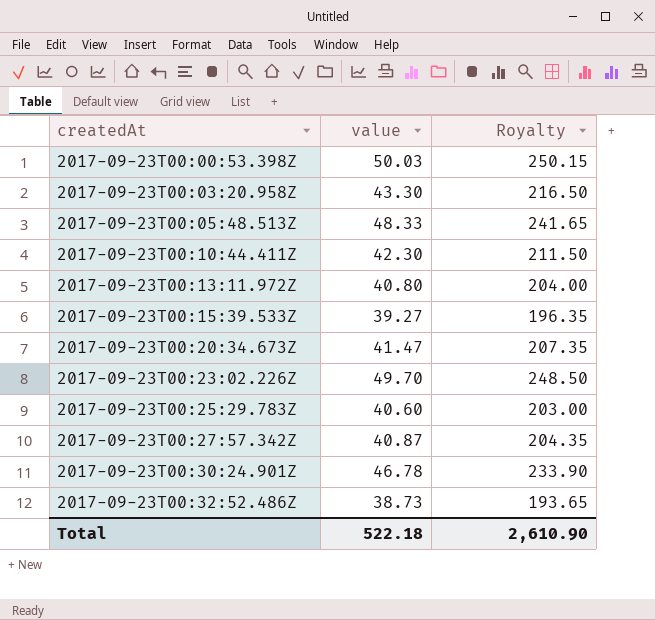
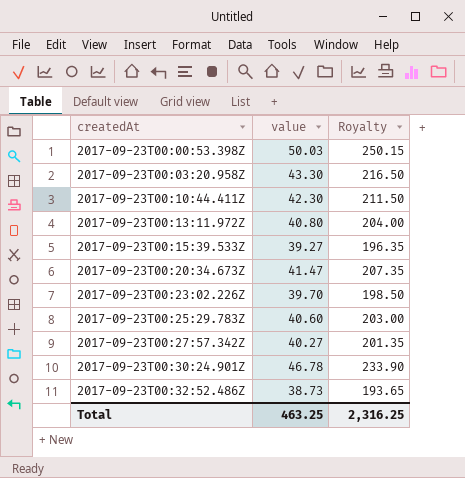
row 2017-09-23T00:05:48.513Z: 48.33 | 241.65 -> none
2017-09-23T00:23:02.226Z | value: 49.70 -> 39.70
2017-09-23T00:23:02.226Z | Royalty: 248.50 -> 198.50
2017-09-23T00:27:57.342Z | value: 40.87 -> 40.27
2017-09-23T00:27:57.342Z | Royalty: 204.35 -> 201.35
Total | value: 522.18 -> 463.25
Total | Royalty: 2,610.90 -> 2,316.25

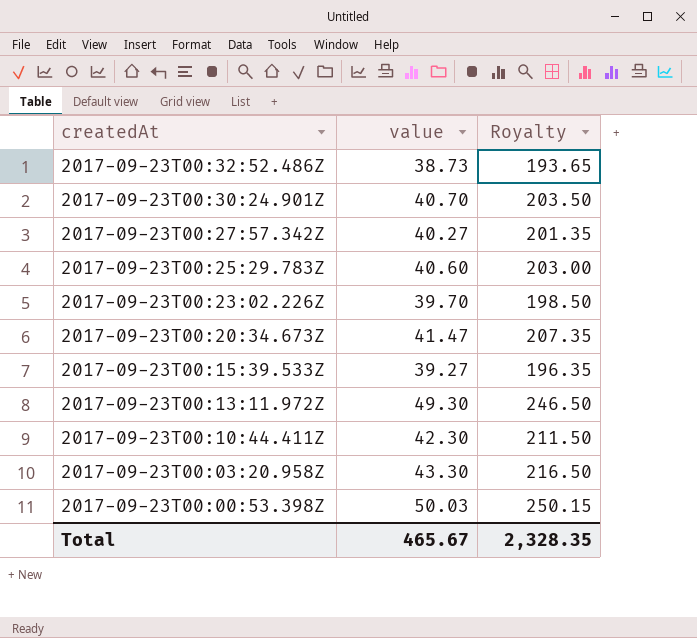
row order: createdAt ascending -> createdAt descending
2017-09-23T00:30:24.901Z | value: 46.78 -> 40.70
2017-09-23T00:30:24.901Z | Royalty: 233.90 -> 203.50
2017-09-23T00:13:11.972Z | value: 40.80 -> 49.30
2017-09-23T00:13:11.972Z | Royalty: 204.00 -> 246.50
Total | value: 463.25 -> 465.67
Total | Royalty: 2,316.25 -> 2,328.35

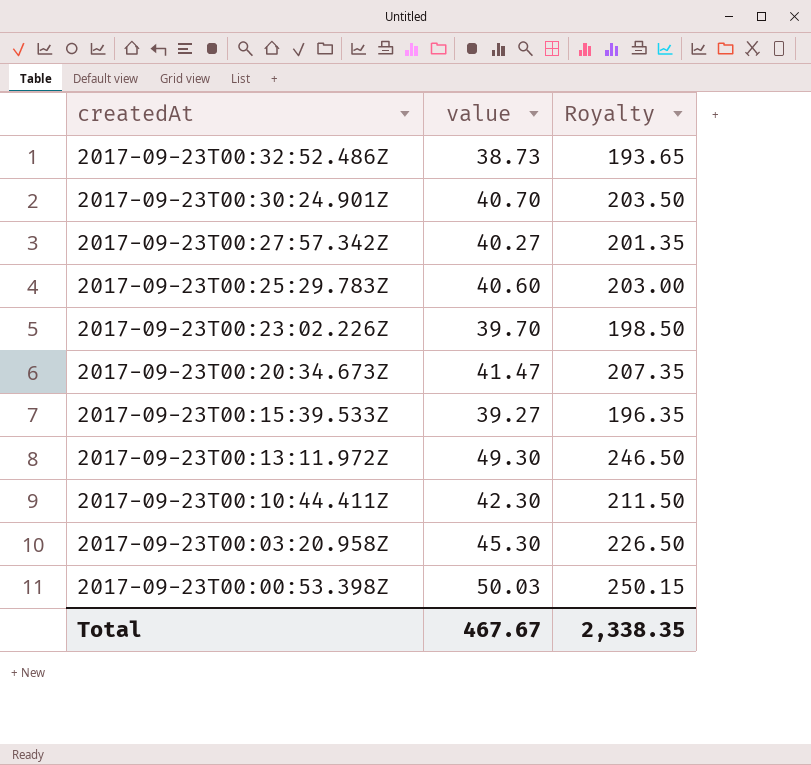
2017-09-23T00:03:20.958Z | value: 43.30 -> 45.30
2017-09-23T00:03:20.958Z | Royalty: 216.50 -> 226.50
Total | value: 465.67 -> 467.67
Total | Royalty: 2,328.35 -> 2,338.35

